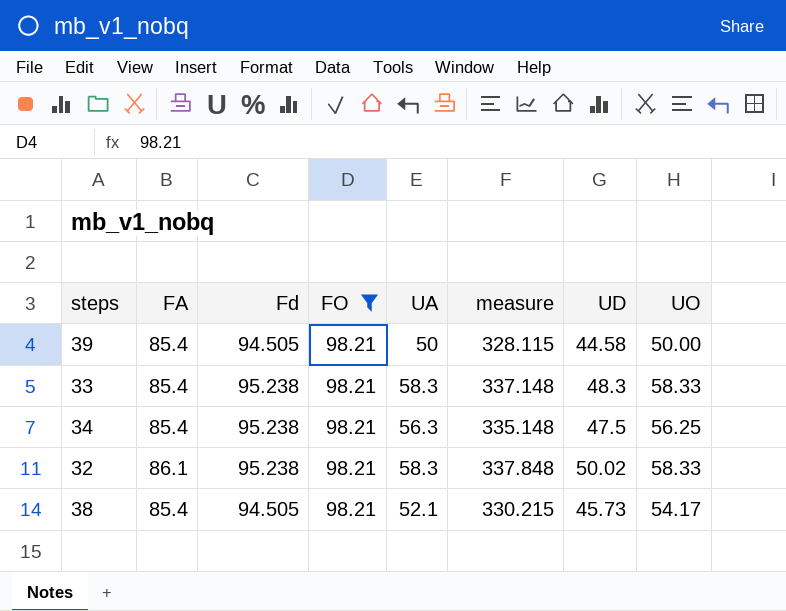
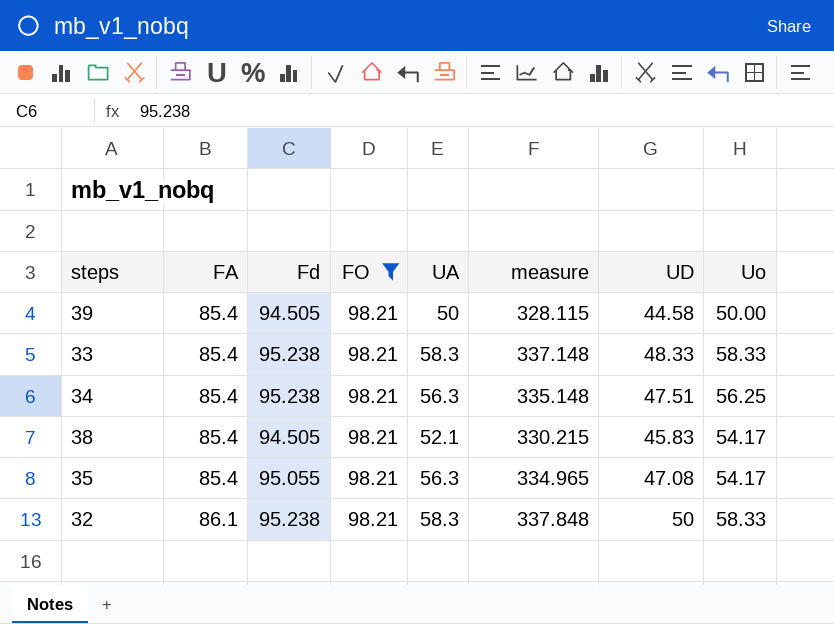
row order: none -> FA ascending
column name: UO -> Uo
33 | UD: 48.3 -> 48.33
34 | UD: 47.5 -> 47.51
38 | UD: 45.73 -> 45.83
row 35: none -> 85.4 | 95.055 | 98.21 | 56.3 | 334.965 | 47.08 | 54.17
32 | UD: 50.02 -> 50

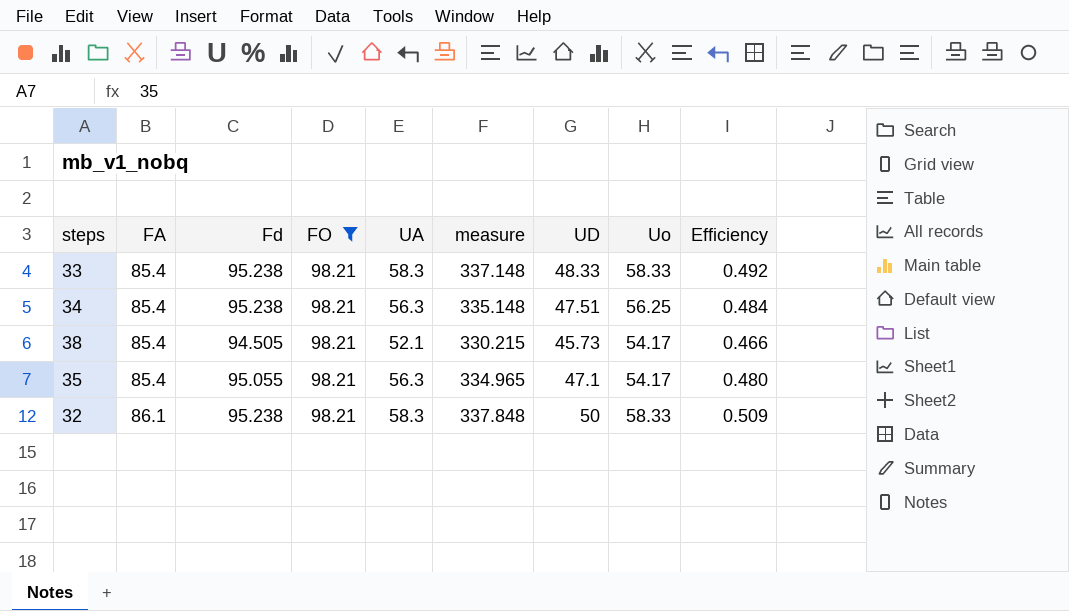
column Efficiency | formula: none -> [UD] / [FO]
row 39: 85.4 | 94.505 | 98.21 | 50 | 328.115 | 44.58 | 50.00 -> none
38 | UD: 45.83 -> 45.73
35 | UD: 47.08 -> 47.1

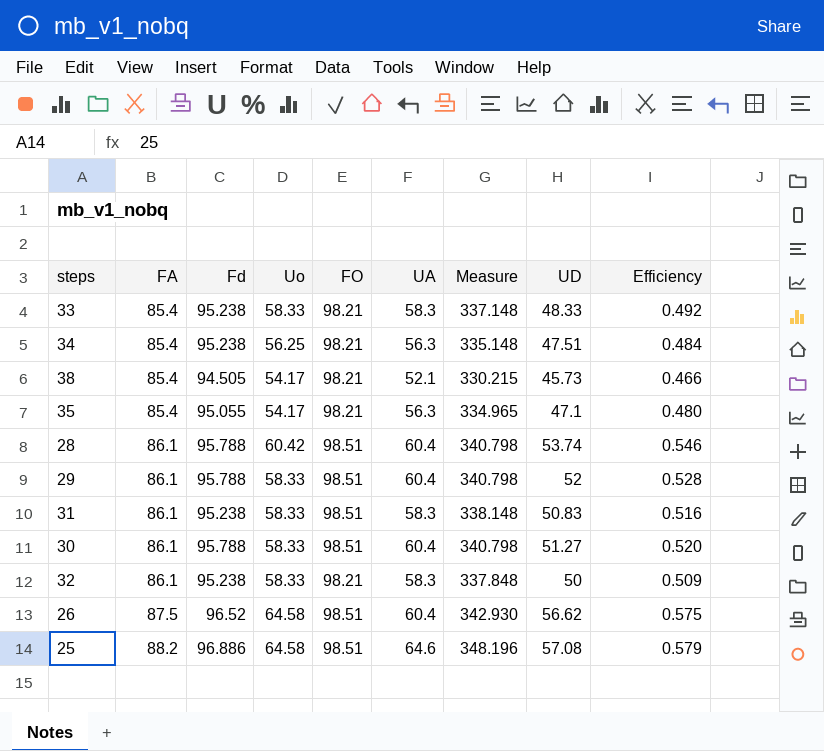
filter: FO = 98.21 -> none
column Uo | position: 8 -> 4
column name: measure -> Measure

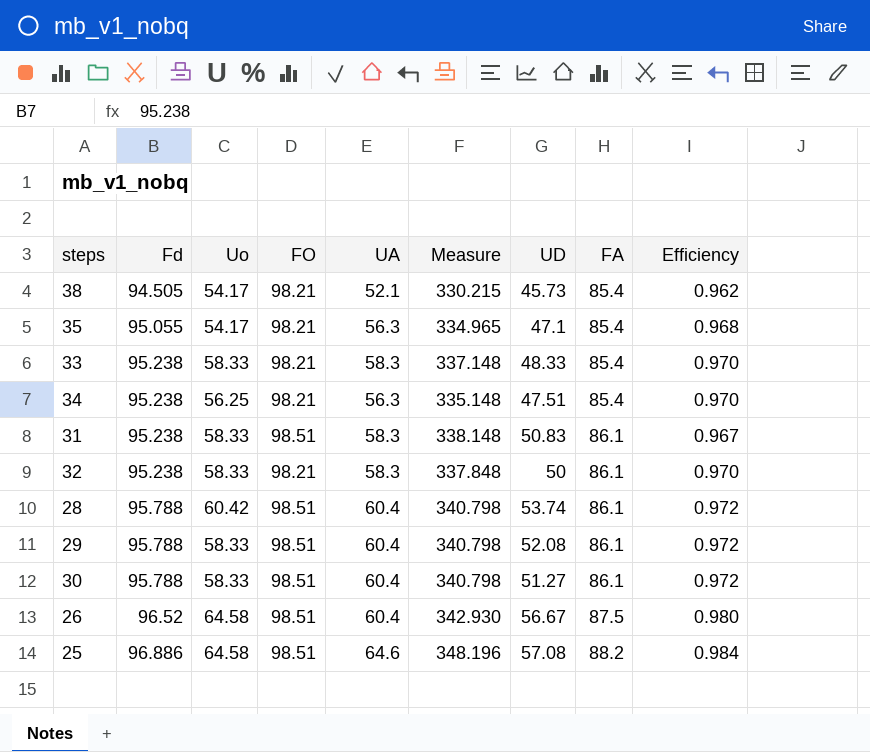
row order: FA ascending -> Fd ascending
column FA | position: 2 -> 8
column Efficiency | formula: [UD] / [FO] -> [Fd] / [FO]
29 | UD: 52 -> 52.08
26 | UD: 56.62 -> 56.67

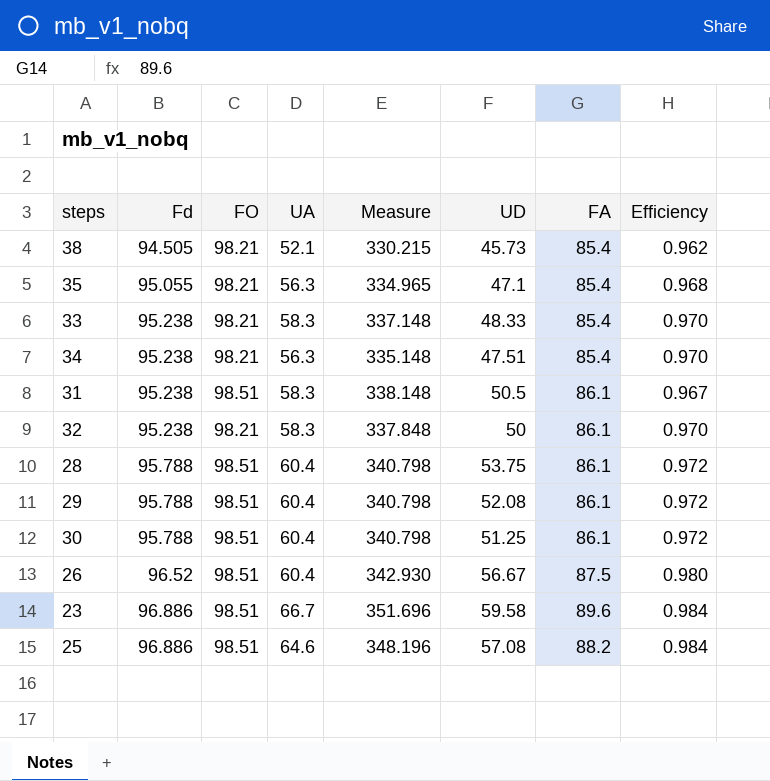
column Uo | position: 3 -> none
31 | UD: 50.83 -> 50.5
28 | UD: 53.74 -> 53.75
30 | UD: 51.27 -> 51.25
row 23: none -> 96.886 | 98.51 | 66.7 | 351.696 | 59.58 | 89.6 | 0.984

